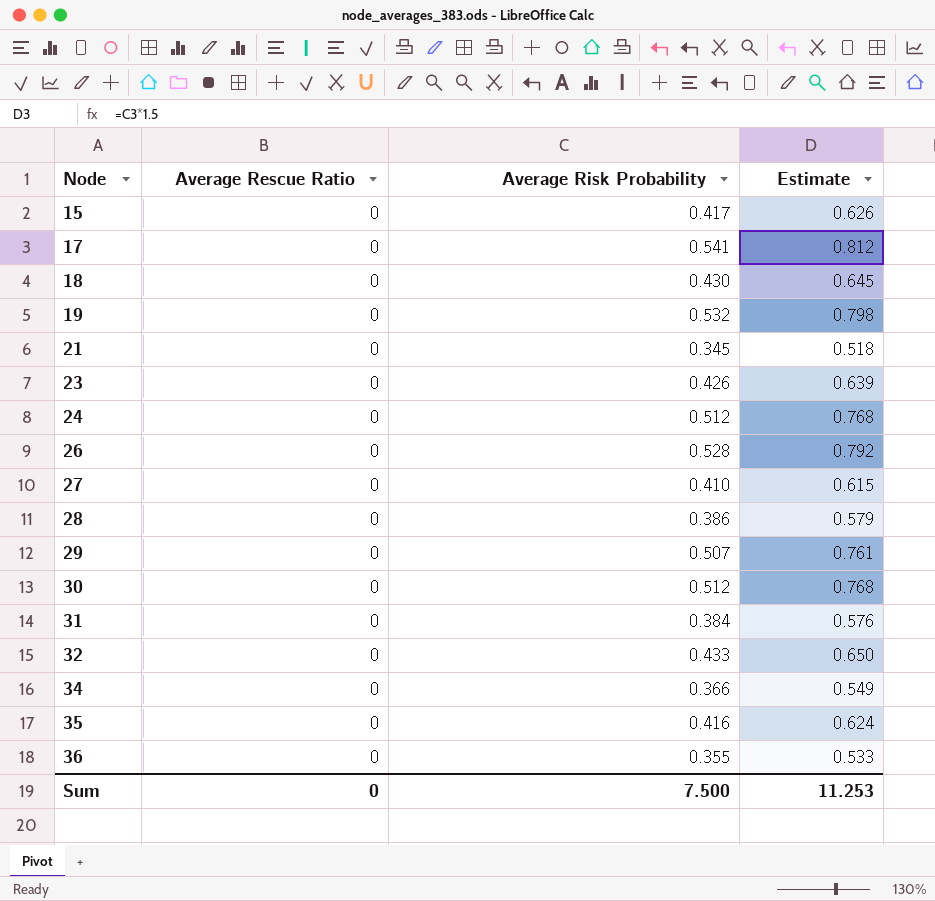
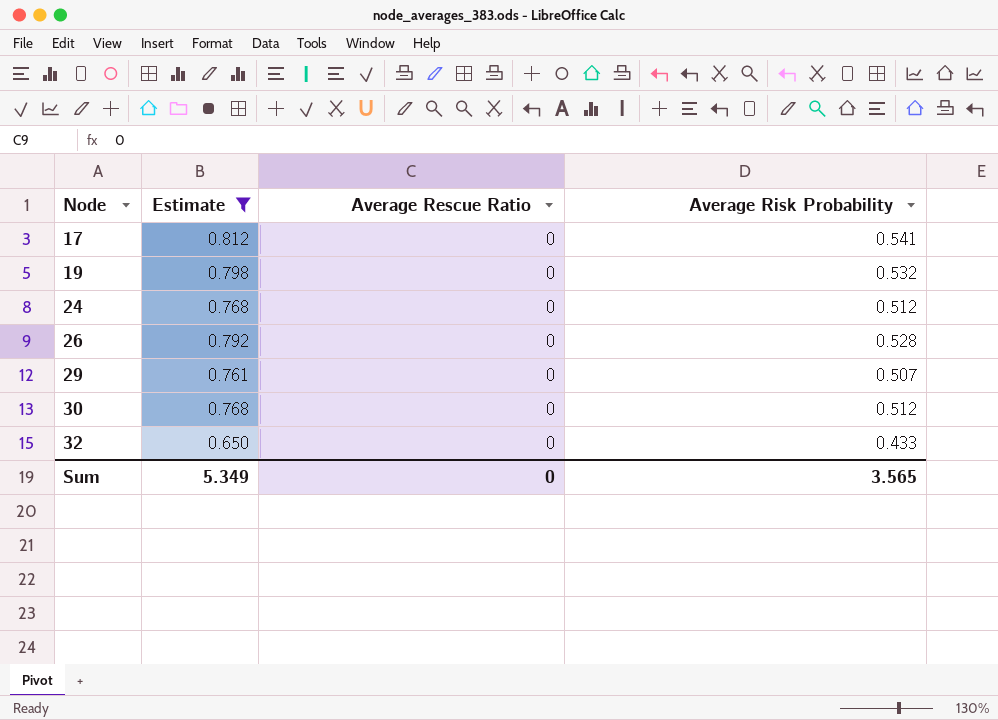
filter: none -> Estimate >= 0.650
column Estimate | position: 4 -> 2
Sum | Estimate: 11.253 -> 5.349
Sum | Average Risk Probability: 7.500 -> 3.565

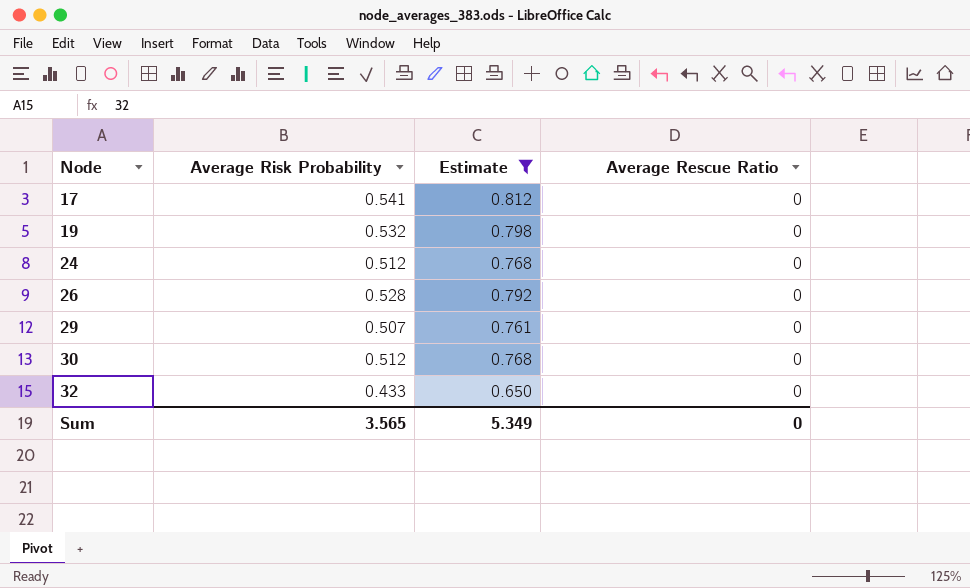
column Average Risk Probability | position: 4 -> 2

